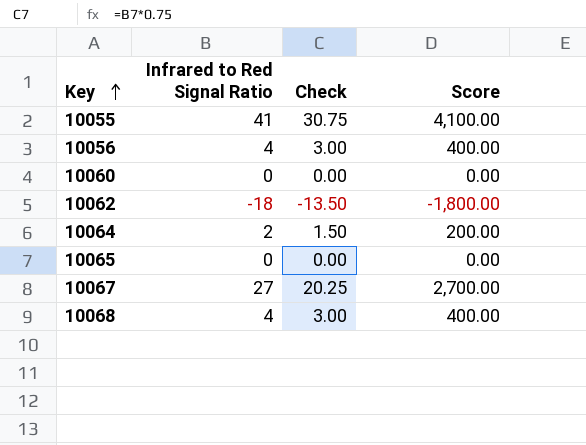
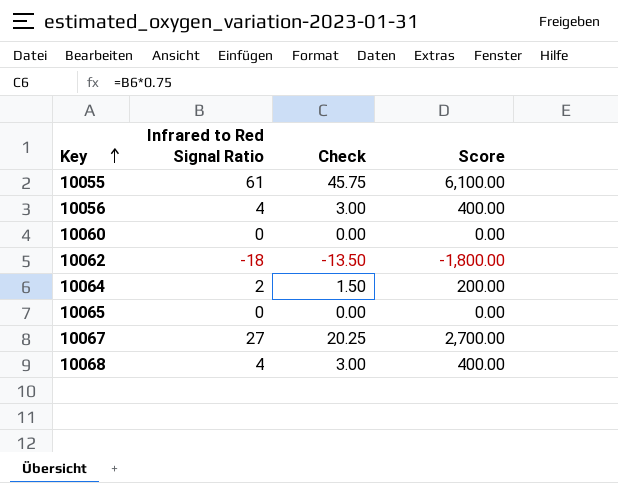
10055 | Infrared to Red Signal Ratio: 41 -> 61
10055 | Check: 30.75 -> 45.75
10055 | Score: 4,100.00 -> 6,100.00

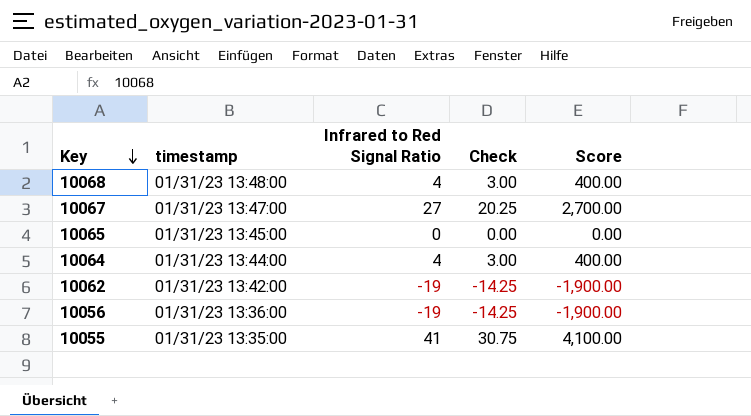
row order: Key ascending -> Key descending
column timestamp | position: none -> 2
row 10060: 0 | 0.00 | 0.00 -> none
10064 | Infrared to Red Signal Ratio: 2 -> 4
10064 | Check: 1.50 -> 3.00
10064 | Score: 200.00 -> 400.00
10062 | Infrared to Red Signal Ratio: -18 -> -19
10062 | Check: -13.50 -> -14.25
10062 | Score: -1,800.00 -> -1,900.00
10056 | Infrared to Red Signal Ratio: 4 -> -19
10056 | Check: 3.00 -> -14.25
10056 | Score: 400.00 -> -1,900.00
10055 | Infrared to Red Signal Ratio: 61 -> 41
10055 | Check: 45.75 -> 30.75
10055 | Score: 6,100.00 -> 4,100.00

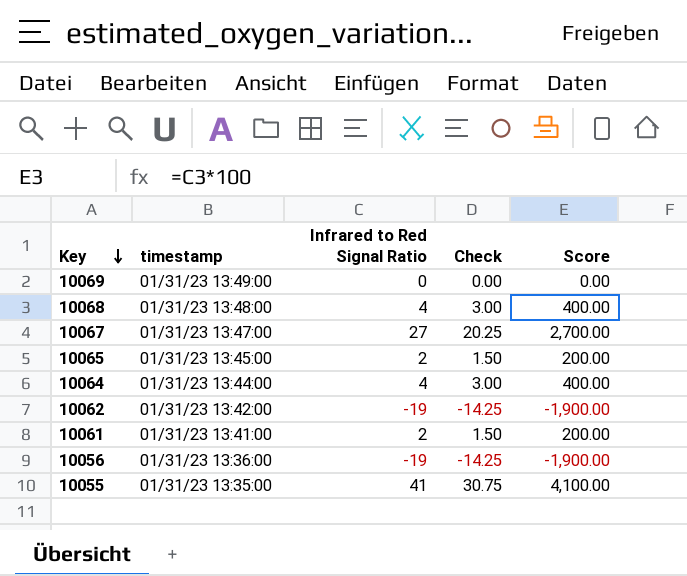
row 10069: none -> 01/31/23 13:49:00 | 0 | 0.00 | 0.00
10065 | Infrared to Red Signal Ratio: 0 -> 2
10065 | Check: 0.00 -> 1.50
10065 | Score: 0.00 -> 200.00
row 10061: none -> 01/31/23 13:41:00 | 2 | 1.50 | 200.00

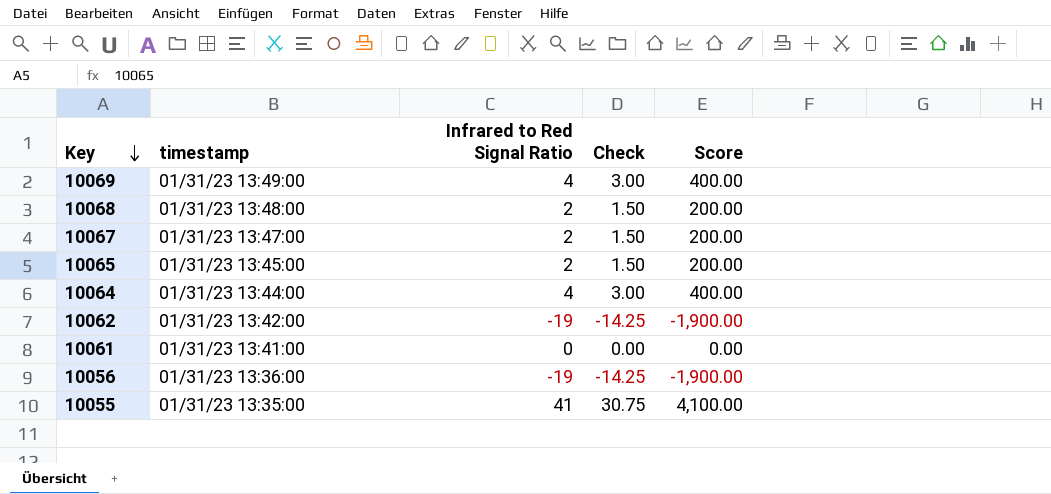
10069 | Infrared to Red Signal Ratio: 0 -> 4
10069 | Check: 0.00 -> 3.00
10069 | Score: 0.00 -> 400.00
10068 | Infrared to Red Signal Ratio: 4 -> 2
10068 | Check: 3.00 -> 1.50
10068 | Score: 400.00 -> 200.00
10067 | Infrared to Red Signal Ratio: 27 -> 2
10067 | Check: 20.25 -> 1.50
10067 | Score: 2,700.00 -> 200.00
10061 | Infrared to Red Signal Ratio: 2 -> 0
10061 | Check: 1.50 -> 0.00
10061 | Score: 200.00 -> 0.00

